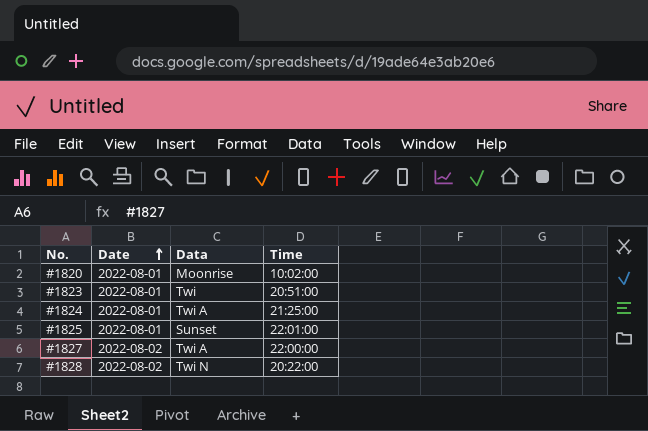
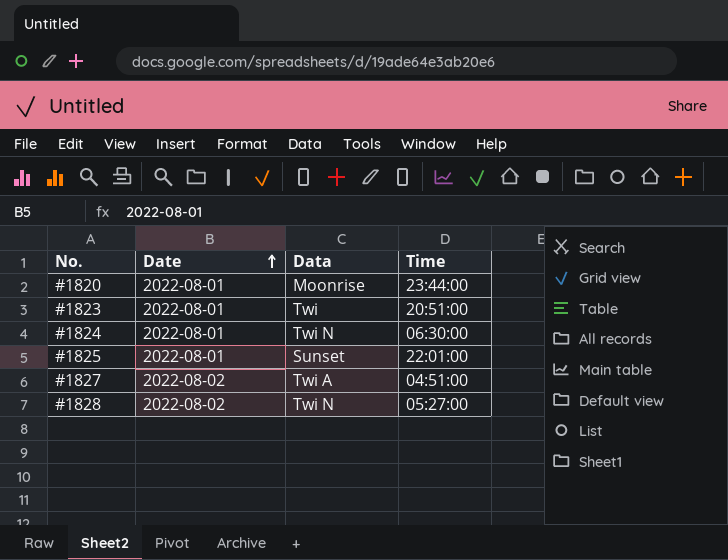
#1820 | Time: 10:02:00 -> 23:44:00
#1824 | Data: Twi A -> Twi N
#1824 | Time: 21:25:00 -> 06:30:00
#1827 | Time: 22:00:00 -> 04:51:00
#1828 | Time: 20:22:00 -> 05:27:00

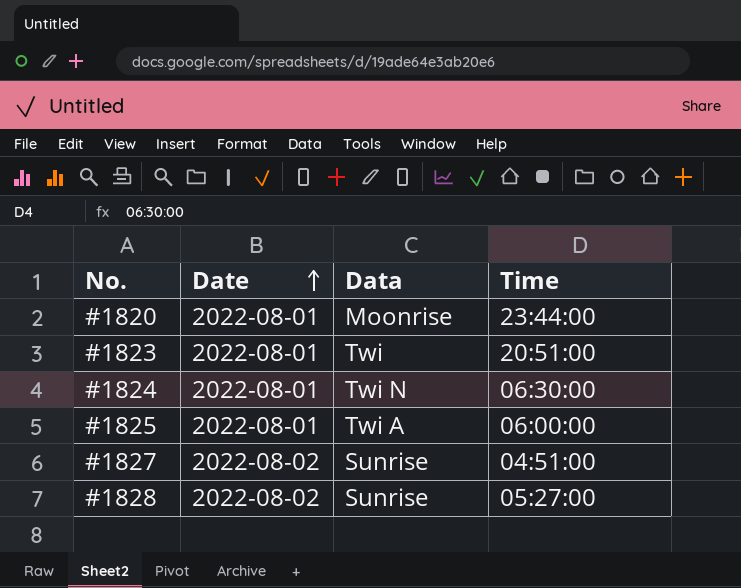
#1825 | Data: Sunset -> Twi A
#1825 | Time: 22:01:00 -> 06:00:00
#1827 | Data: Twi A -> Sunrise
#1828 | Data: Twi N -> Sunrise

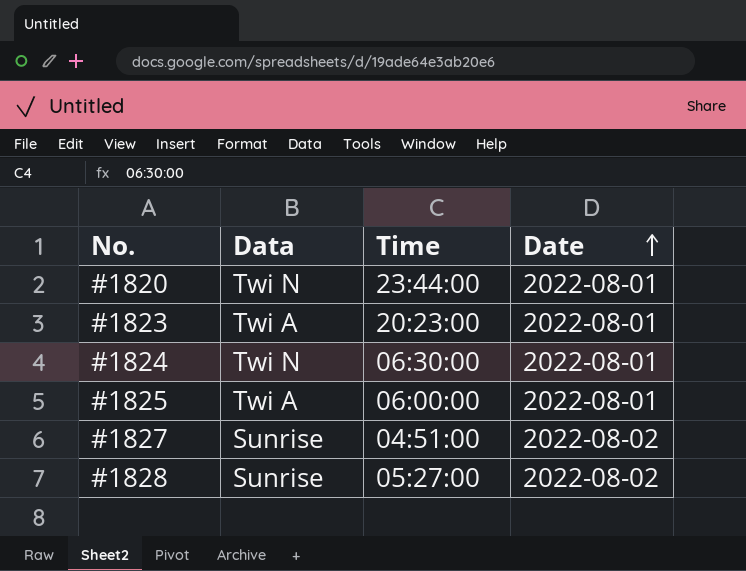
column Date | position: 2 -> 4
#1820 | Data: Moonrise -> Twi N
#1823 | Data: Twi -> Twi A
#1823 | Time: 20:51:00 -> 20:23:00

